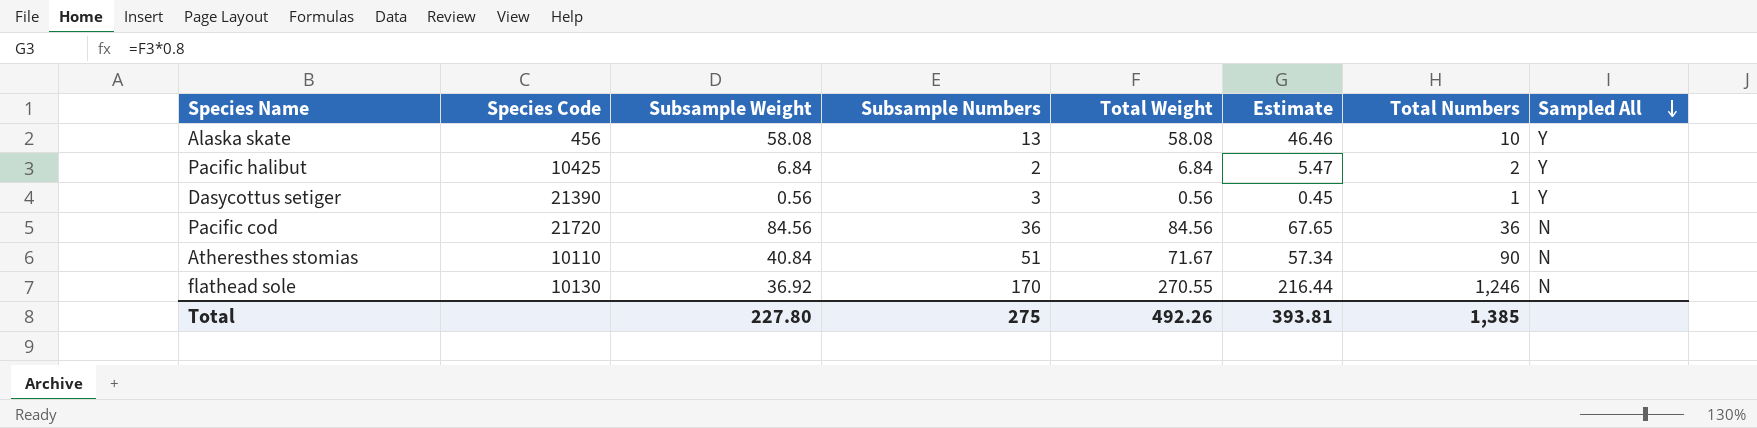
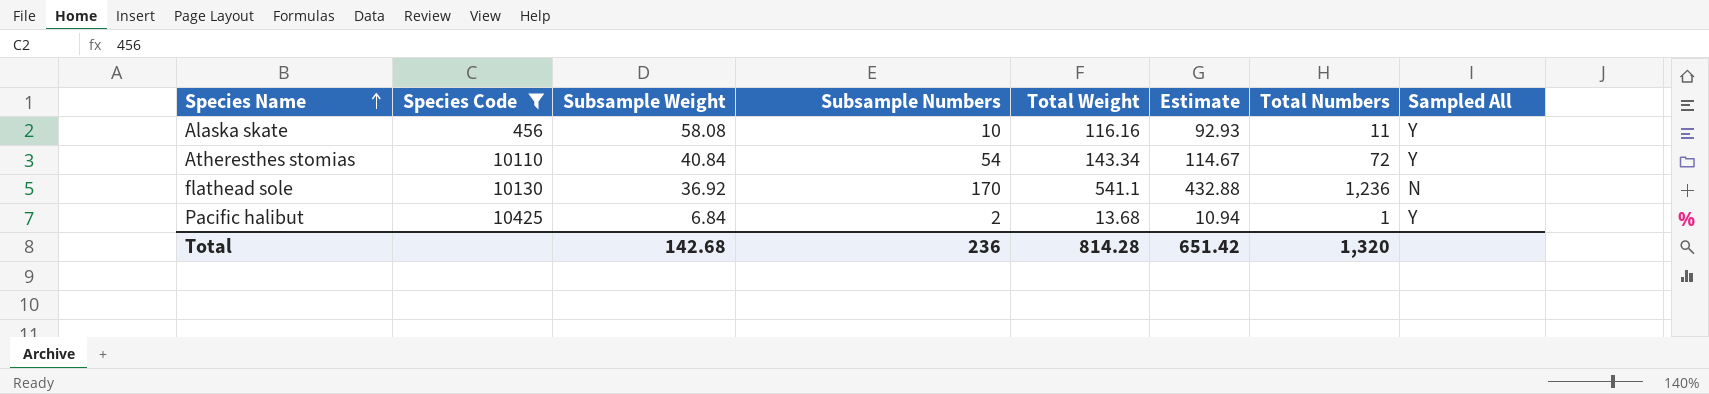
filter: none -> Species Code <= 10425
row order: Sampled All descending -> Species Name ascending
Alaska skate | Subsample Numbers: 13 -> 10
Alaska skate | Total Weight: 58.08 -> 116.16
Alaska skate | Estimate: 46.46 -> 92.93
Alaska skate | Total Numbers: 10 -> 11
Atheresthes stomias | Subsample Numbers: 51 -> 54
Atheresthes stomias | Total Weight: 71.67 -> 143.34
Atheresthes stomias | Estimate: 57.34 -> 114.67
Atheresthes stomias | Total Numbers: 90 -> 72
Atheresthes stomias | Sampled All: N -> Y
flathead sole | Total Weight: 270.55 -> 541.1
flathead sole | Estimate: 216.44 -> 432.88
flathead sole | Total Numbers: 1,246 -> 1,236
Pacific halibut | Total Weight: 6.84 -> 13.68
Pacific halibut | Estimate: 5.47 -> 10.94
Pacific halibut | Total Numbers: 2 -> 1
Total | Subsample Weight: 227.80 -> 142.68
Total | Subsample Numbers: 275 -> 236
Total | Total Weight: 492.26 -> 814.28
Total | Estimate: 393.81 -> 651.42
Total | Total Numbers: 1,385 -> 1,320

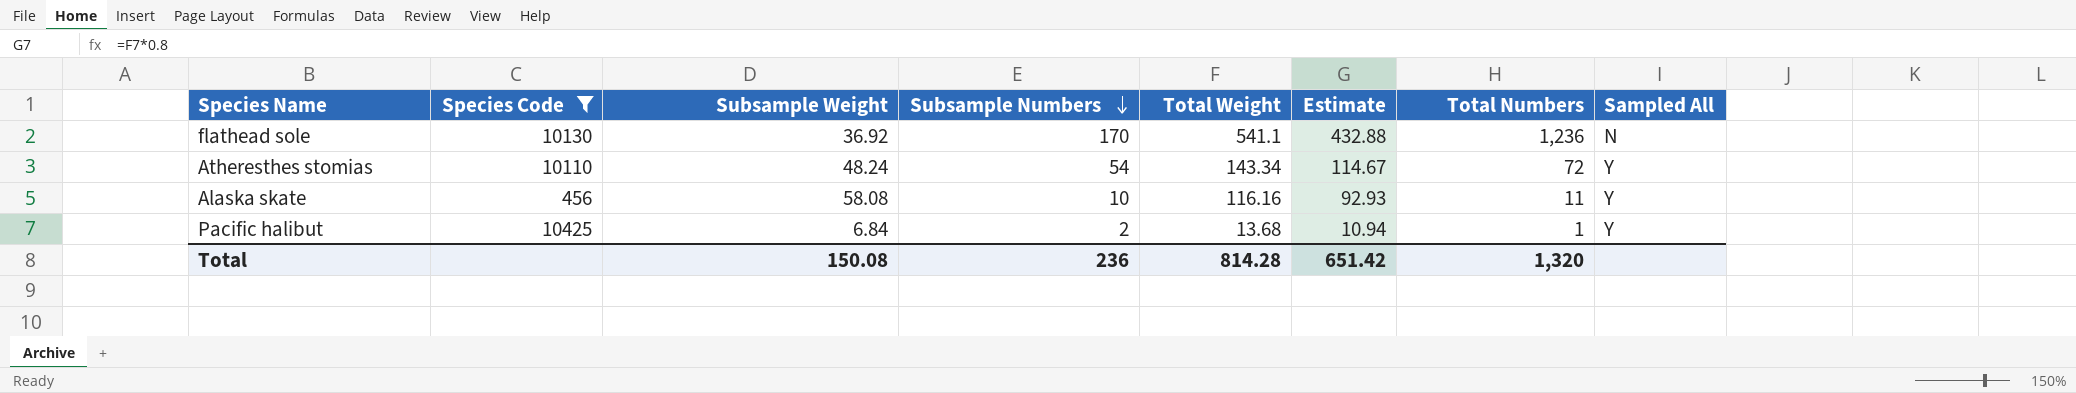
row order: Species Name ascending -> Subsample Numbers descending
Atheresthes stomias | Subsample Weight: 40.84 -> 48.24
Total | Subsample Weight: 142.68 -> 150.08

